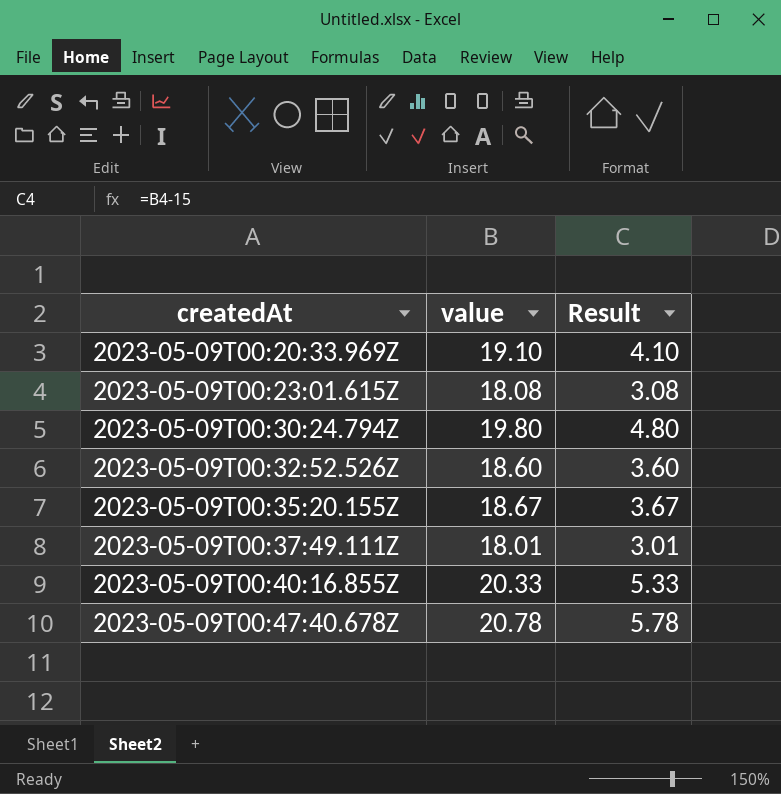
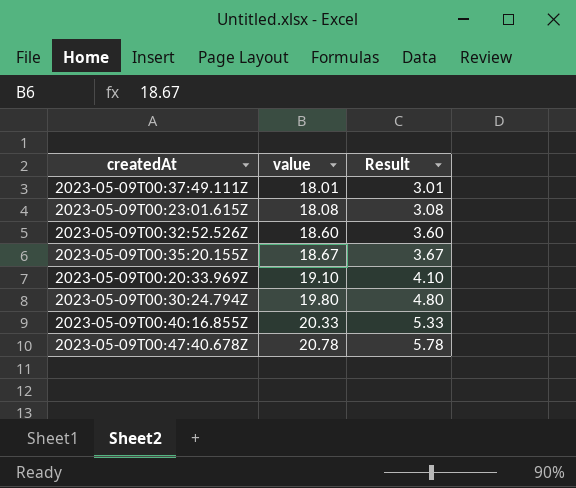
row order: createdAt ascending -> value ascending

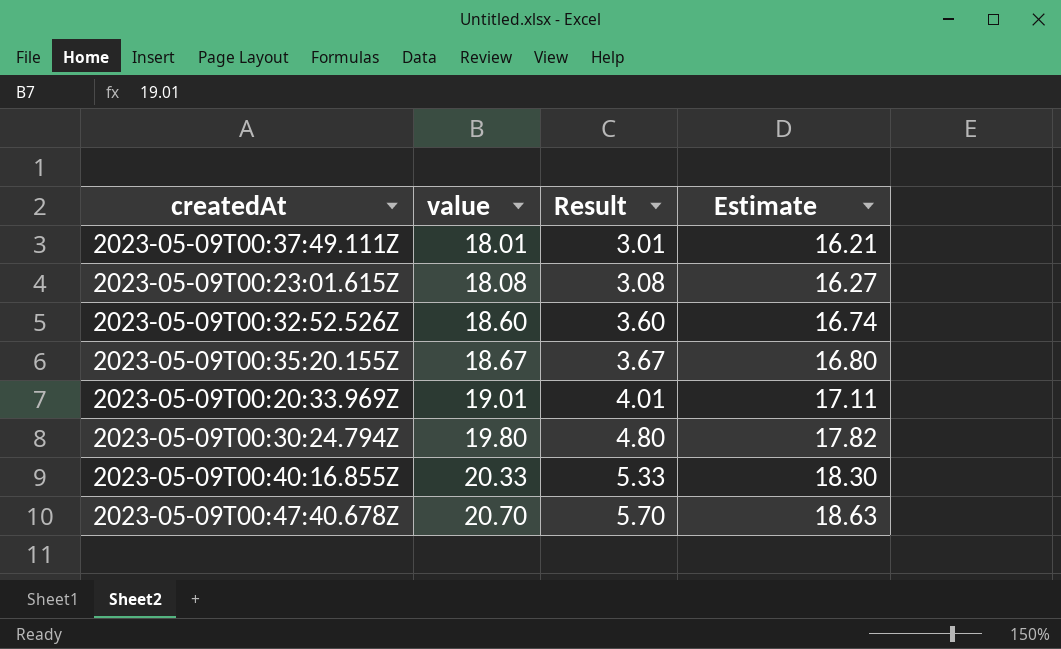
column Estimate | formula: none -> [value] * 0.9
2023-05-09T00:20:33.969Z | value: 19.10 -> 19.01
2023-05-09T00:20:33.969Z | Result: 4.10 -> 4.01
2023-05-09T00:47:40.678Z | value: 20.78 -> 20.70
2023-05-09T00:47:40.678Z | Result: 5.78 -> 5.70

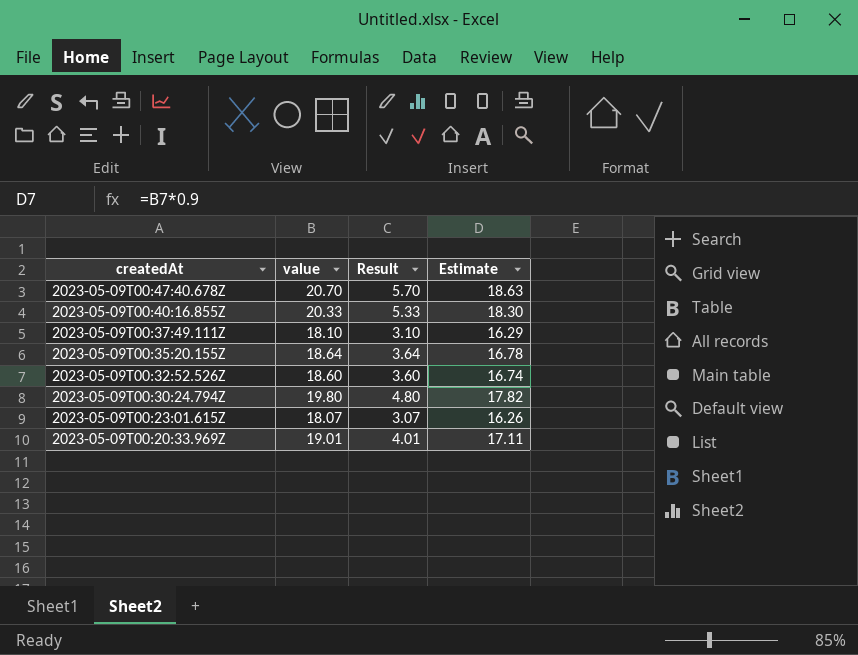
row order: value ascending -> createdAt descending
2023-05-09T00:37:49.111Z | value: 18.01 -> 18.10
2023-05-09T00:37:49.111Z | Result: 3.01 -> 3.10
2023-05-09T00:37:49.111Z | Estimate: 16.21 -> 16.29
2023-05-09T00:35:20.155Z | value: 18.67 -> 18.64
2023-05-09T00:35:20.155Z | Result: 3.67 -> 3.64
2023-05-09T00:35:20.155Z | Estimate: 16.80 -> 16.78
2023-05-09T00:23:01.615Z | value: 18.08 -> 18.07
2023-05-09T00:23:01.615Z | Result: 3.08 -> 3.07
2023-05-09T00:23:01.615Z | Estimate: 16.27 -> 16.26

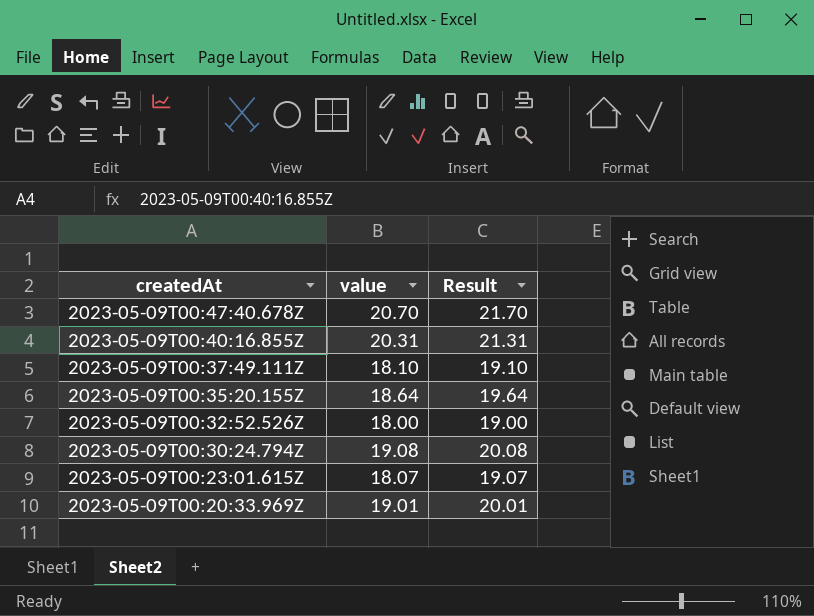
column Estimate | formula: [value] * 0.9 -> none
column Result | formula: [value] - 15 -> [value] + 1
2023-05-09T00:40:16.855Z | value: 20.33 -> 20.31
2023-05-09T00:32:52.526Z | value: 18.60 -> 18.00
2023-05-09T00:30:24.794Z | value: 19.80 -> 19.08

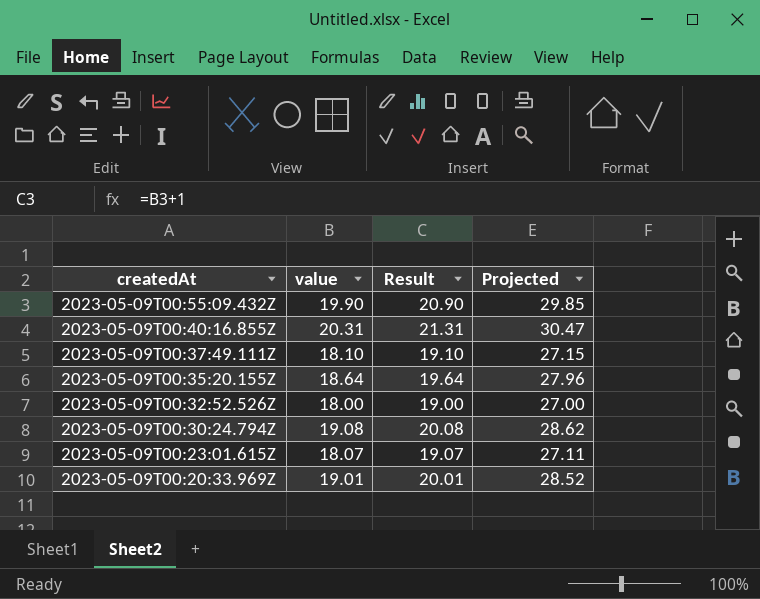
column Projected | formula: none -> [value] * 1.5
row 2023-05-09T00:47:40.678Z: 20.70 | 21.70 -> none
row 2023-05-09T00:55:09.432Z: none -> 19.90 | 20.90 | 29.85

